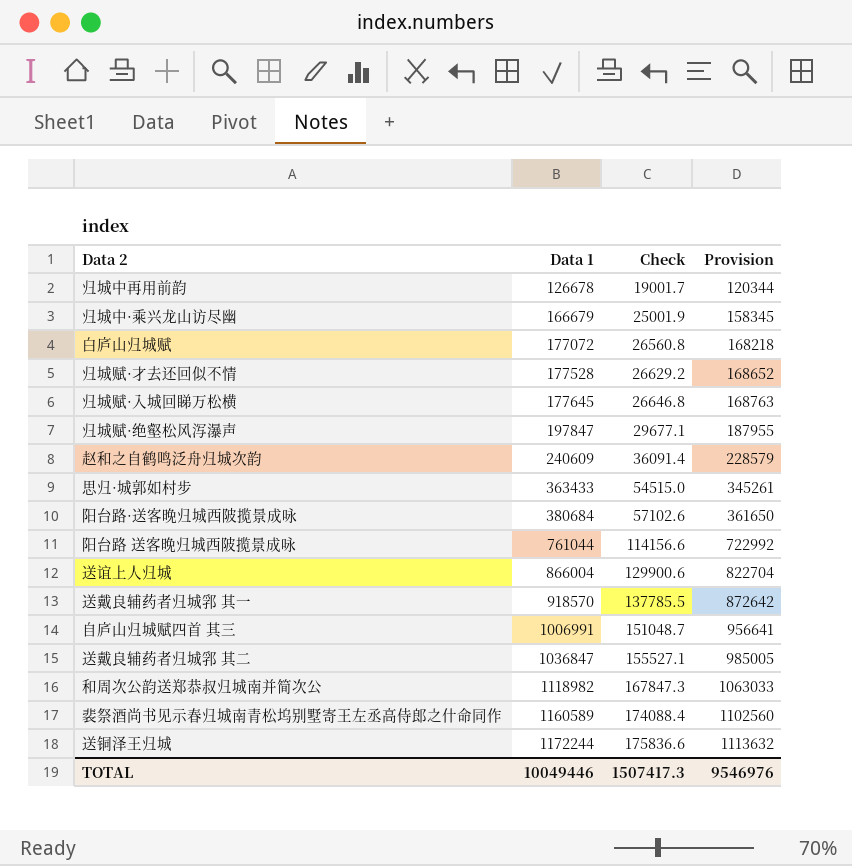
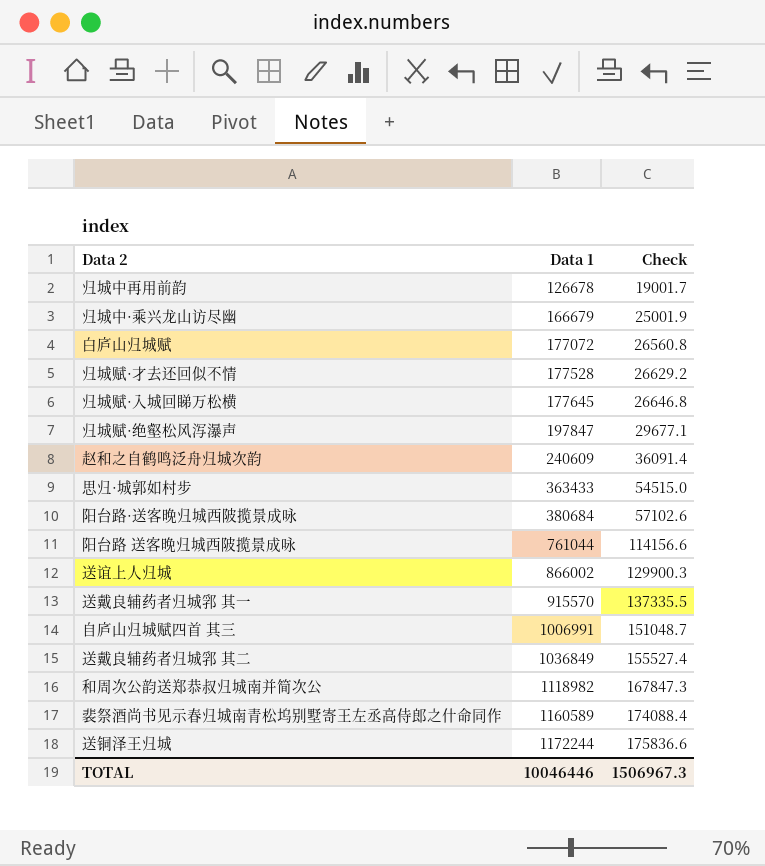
column Provision | formula: [Data 1] * 0.95 -> none
送谊上人归城 | Data 1: 866004 -> 866002
送谊上人归城 | Check: 129900.6 -> 129900.3
送戴良辅药者归城郛 其一 | Data 1: 918570 -> 915570
送戴良辅药者归城郛 其一 | Check: 137785.5 -> 137335.5
送戴良辅药者归城郛 其二 | Data 1: 1036847 -> 1036849
送戴良辅药者归城郛 其二 | Check: 155527.1 -> 155527.4
TOTAL | Data 1: 10049446 -> 10046446
TOTAL | Check: 1507417.3 -> 1506967.3

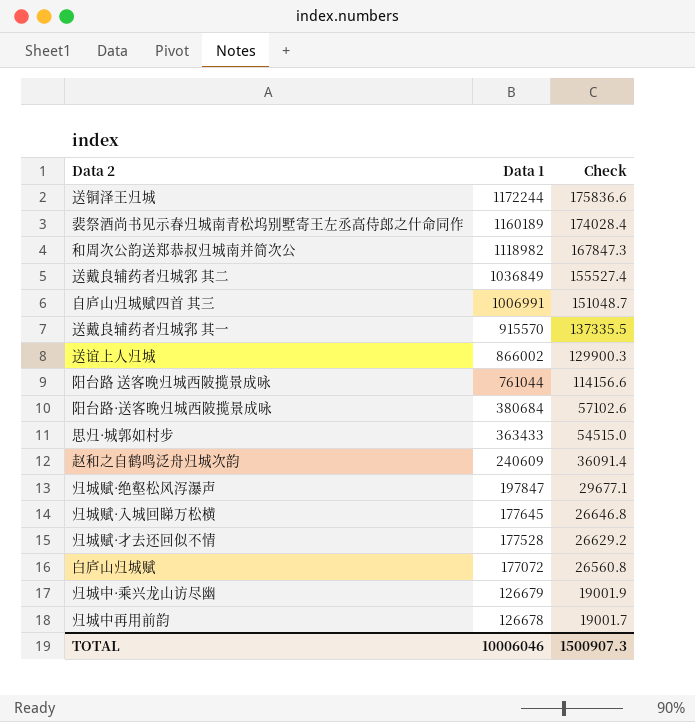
row order: Data 1 ascending -> Data 1 descending
裴祭酒尚书见示春归城南青松坞别墅寄王左丞高侍郎之什命同作 | Data 1: 1160589 -> 1160189
裴祭酒尚书见示春归城南青松坞别墅寄王左丞高侍郎之什命同作 | Check: 174088.4 -> 174028.4
归城中·乘兴龙山访尽幽 | Data 1: 166679 -> 126679
归城中·乘兴龙山访尽幽 | Check: 25001.9 -> 19001.9
TOTAL | Data 1: 10046446 -> 10006046
TOTAL | Check: 1506967.3 -> 1500907.3

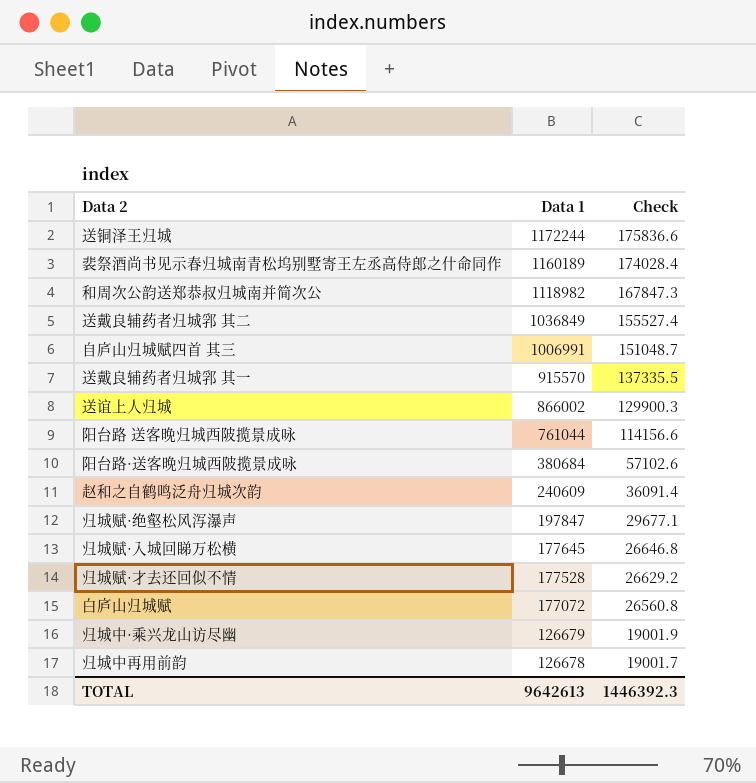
row 思归·城郭如村步: 363433 | 54515.0 -> none
TOTAL | Data 1: 10006046 -> 9642613
TOTAL | Check: 1500907.3 -> 1446392.3

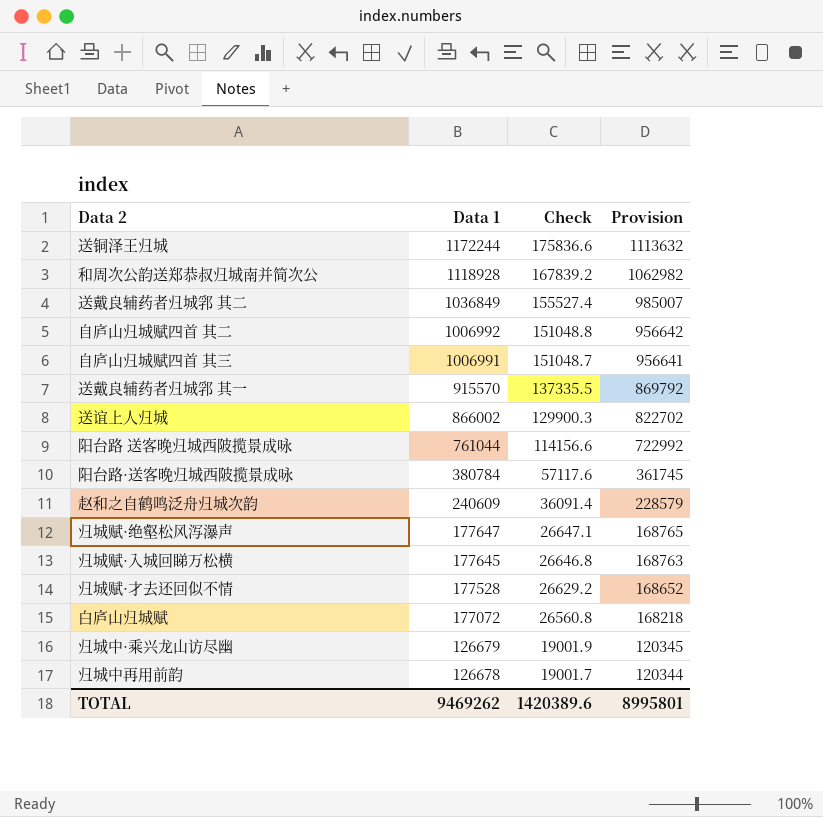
column Provision | formula: none -> [Data 1] * 0.95
row 裴祭酒尚书见示春归城南青松坞别墅寄王左丞高侍郎之什命同作: 1160189 | 174028.4 -> none
和周次公韵送郑恭叔归城南并简次公 | Data 1: 1118982 -> 1118928
和周次公韵送郑恭叔归城南并简次公 | Check: 167847.3 -> 167839.2
row 自庐山归城赋四首 其二: none -> 1006992 | 151048.8 | 956642
阳台路·送客晚归城西陂揽景成咏 | Data 1: 380684 -> 380784
阳台路·送客晚归城西陂揽景成咏 | Check: 57102.6 -> 57117.6
归城赋·绝壑松风泻瀑声 | Data 1: 197847 -> 177647
归城赋·绝壑松风泻瀑声 | Check: 29677.1 -> 26647.1
TOTAL | Data 1: 9642613 -> 9469262
TOTAL | Check: 1446392.3 -> 1420389.6

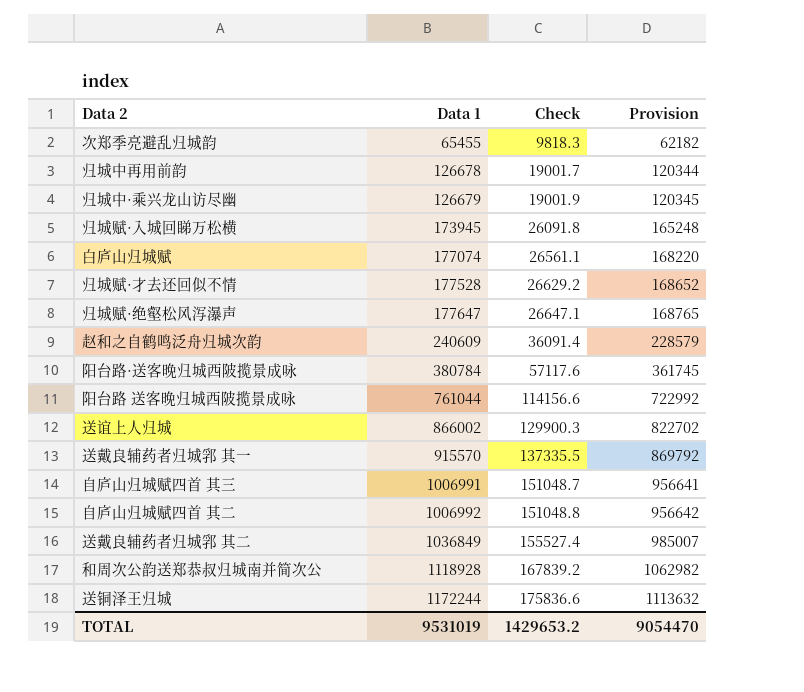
row order: Data 1 descending -> Data 1 ascending
row 次郑季亮避乱归城韵: none -> 65455 | 9818.3 | 62182
归城赋·入城回睇万松横 | Data 1: 177645 -> 173945
归城赋·入城回睇万松横 | Check: 26646.8 -> 26091.8
归城赋·入城回睇万松横 | Provision: 168763 -> 165248
白庐山归城赋 | Data 1: 177072 -> 177074
白庐山归城赋 | Check: 26560.8 -> 26561.1
白庐山归城赋 | Provision: 168218 -> 168220
TOTAL | Data 1: 9469262 -> 9531019
TOTAL | Check: 1420389.6 -> 1429653.2
TOTAL | Provision: 8995801 -> 9054470

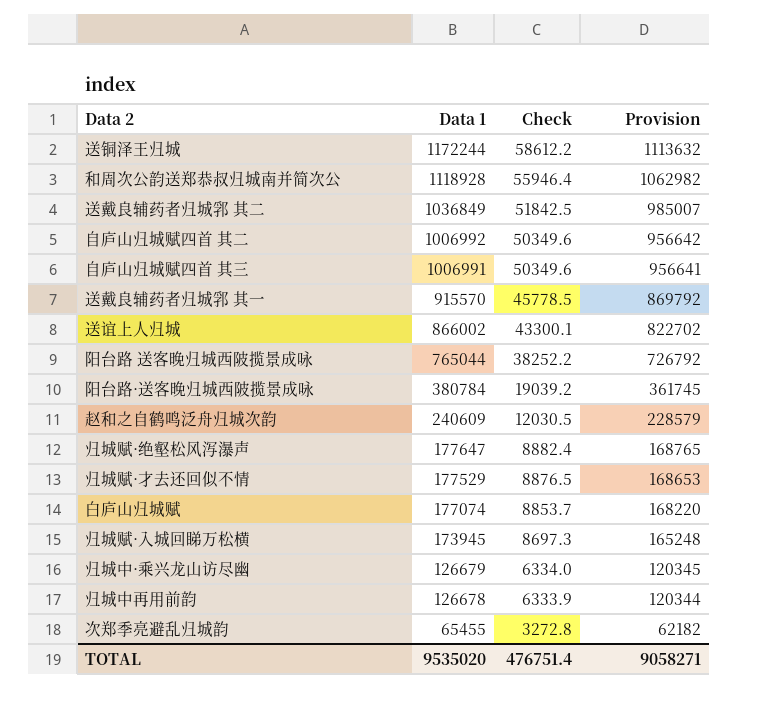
row order: Data 1 ascending -> Data 1 descending
column Check | formula: [Data 1] * 0.15 -> [Data 1] * 0.05
阳台路 送客晚归城西陂揽景成咏 | Data 1: 761044 -> 765044
阳台路 送客晚归城西陂揽景成咏 | Provision: 722992 -> 726792
归城赋·才去还回似不情 | Data 1: 177528 -> 177529
归城赋·才去还回似不情 | Provision: 168652 -> 168653
TOTAL | Data 1: 9531019 -> 9535020
TOTAL | Check: 1429653.2 -> 476751.4
TOTAL | Provision: 9054470 -> 9058271

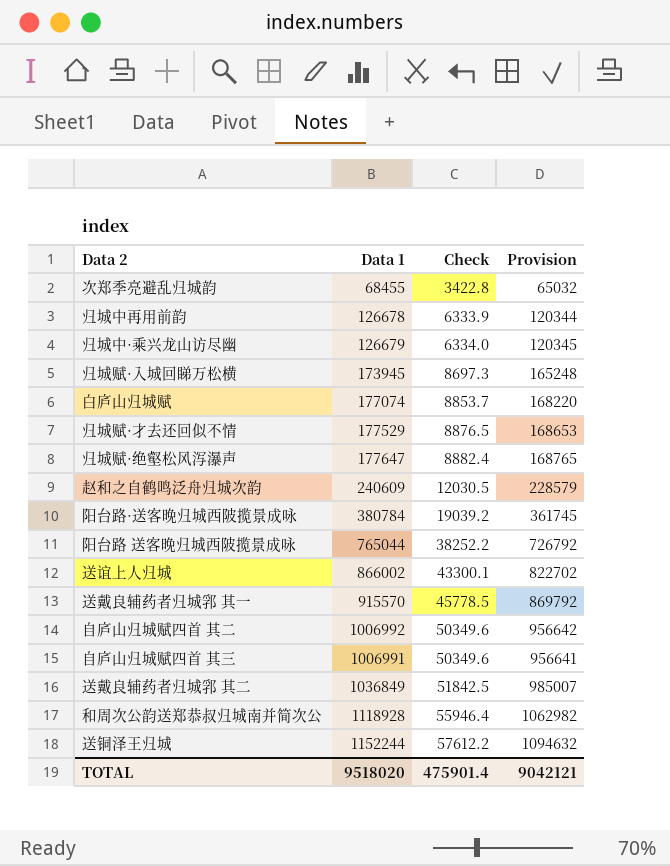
row order: Data 1 descending -> Check ascending
次郑季亮避乱归城韵 | Data 1: 65455 -> 68455
次郑季亮避乱归城韵 | Check: 3272.8 -> 3422.8
次郑季亮避乱归城韵 | Provision: 62182 -> 65032
送铜泽王归城 | Data 1: 1172244 -> 1152244
送铜泽王归城 | Check: 58612.2 -> 57612.2
送铜泽王归城 | Provision: 1113632 -> 1094632
TOTAL | Data 1: 9535020 -> 9518020
TOTAL | Check: 476751.4 -> 475901.4
TOTAL | Provision: 9058271 -> 9042121

